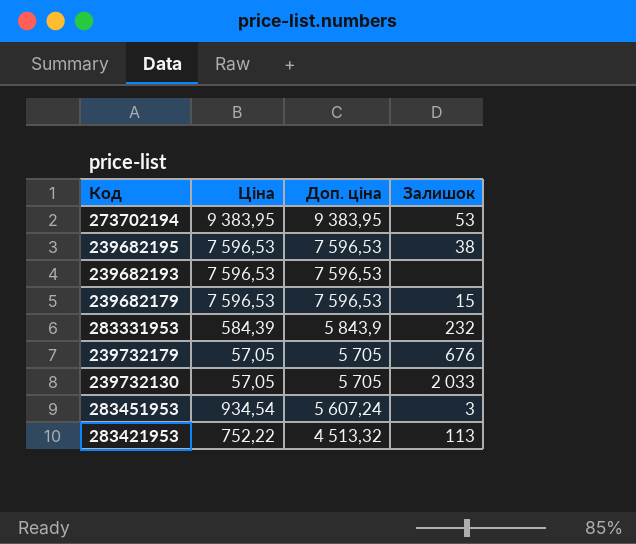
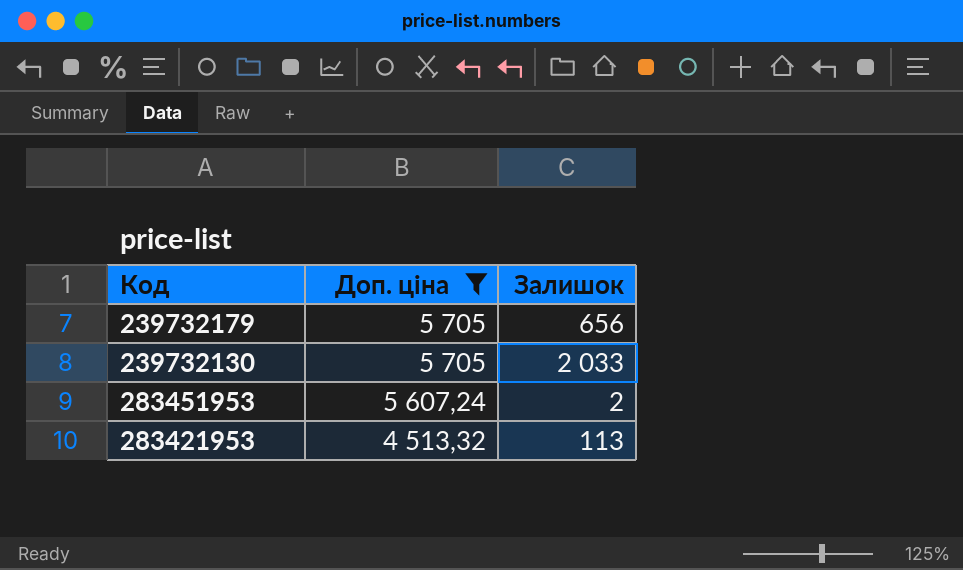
filter: none -> Доп. ціна <= 5 705
column Ціна | position: 2 -> none
239732179 | Залишок: 676 -> 656
283451953 | Залишок: 3 -> 2

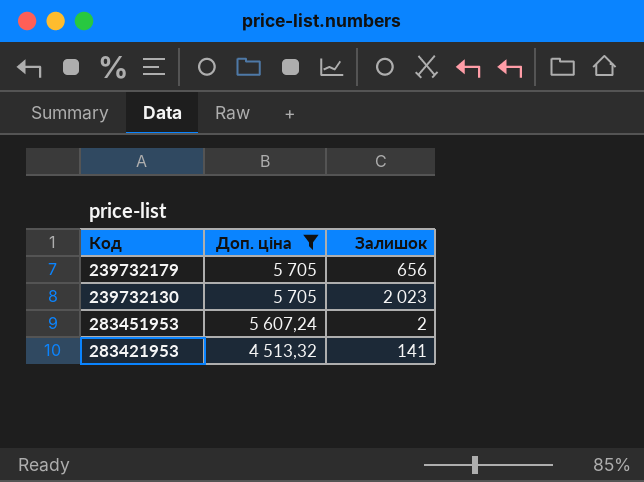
239732130 | Залишок: 2 033 -> 2 023
283421953 | Залишок: 113 -> 141

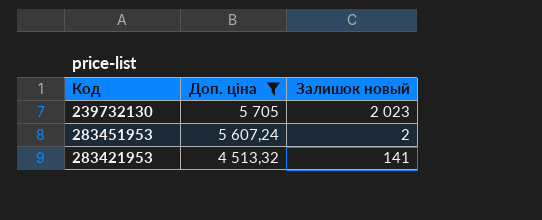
column name: Залишок -> Залишок новый
row 239732179: 5 705 | 656 -> none

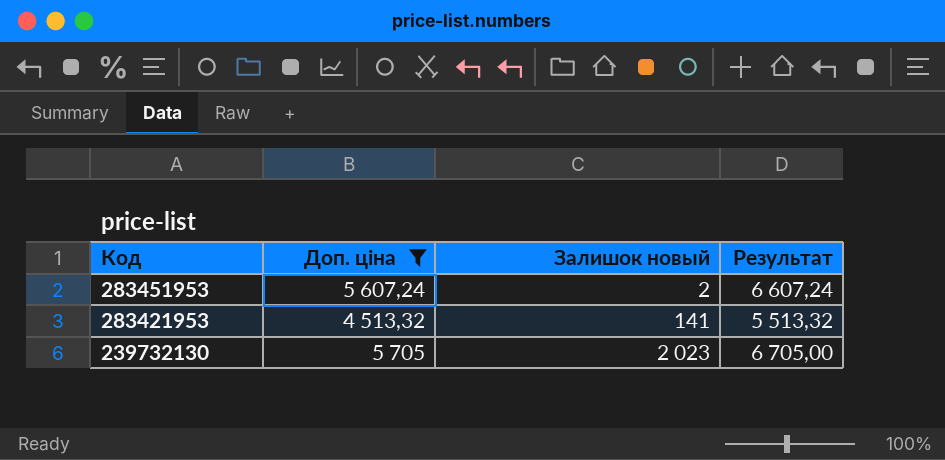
row order: Доп. ціна descending -> Код descending
column Результат | formula: none -> [Доп. ціна] + 1000

